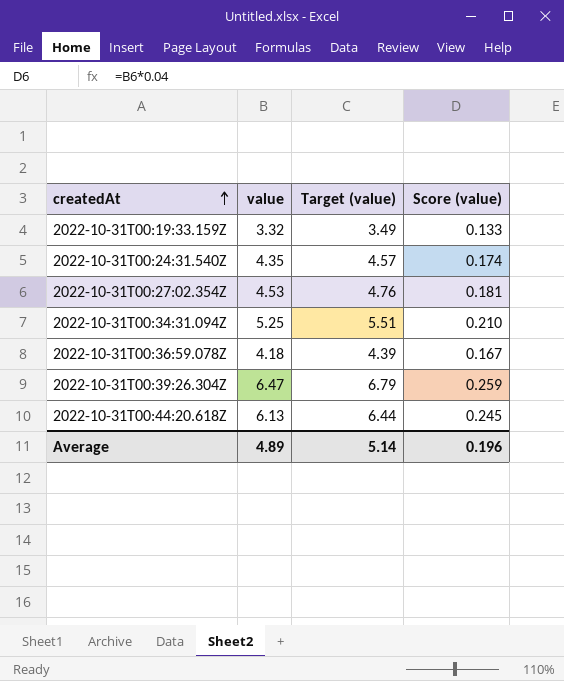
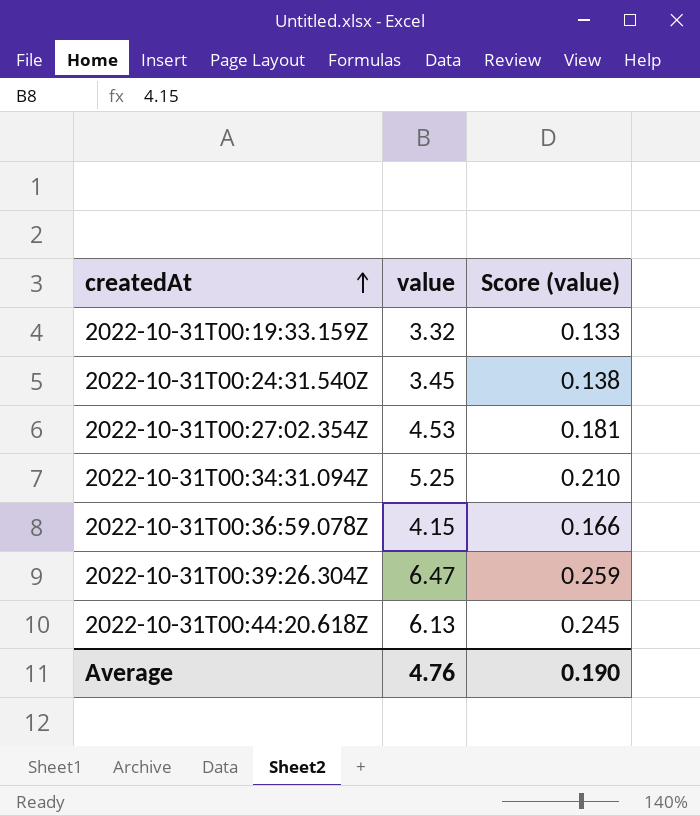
column Target (value) | formula: [value] * 1.05 -> none
2022-10-31T00:24:31.540Z | value: 4.35 -> 3.45
2022-10-31T00:24:31.540Z | Score (value): 0.174 -> 0.138
2022-10-31T00:36:59.078Z | value: 4.18 -> 4.15
2022-10-31T00:36:59.078Z | Score (value): 0.167 -> 0.166
Average | value: 4.89 -> 4.76
Average | Score (value): 0.196 -> 0.190

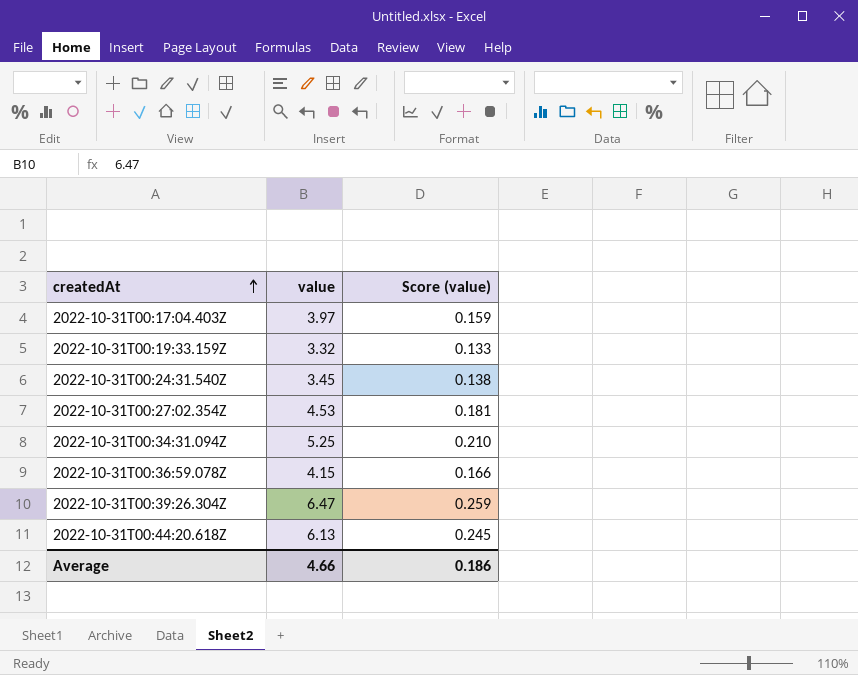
row 2022-10-31T00:17:04.403Z: none -> 3.97 | 0.159
Average | value: 4.76 -> 4.66
Average | Score (value): 0.190 -> 0.186

